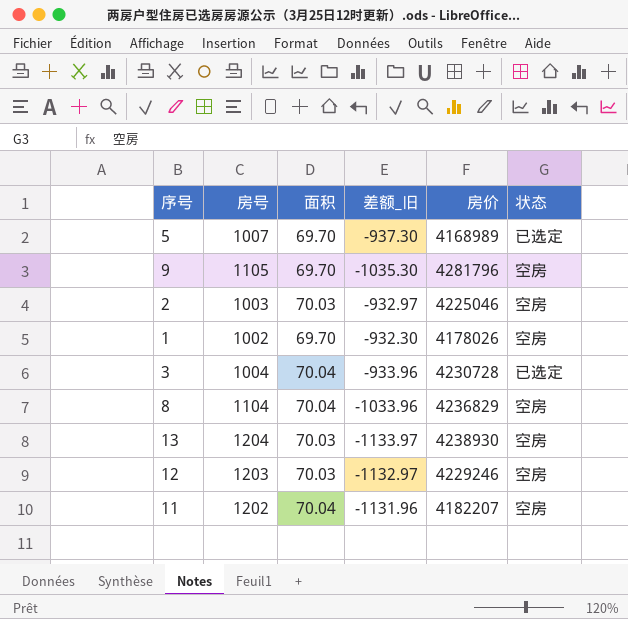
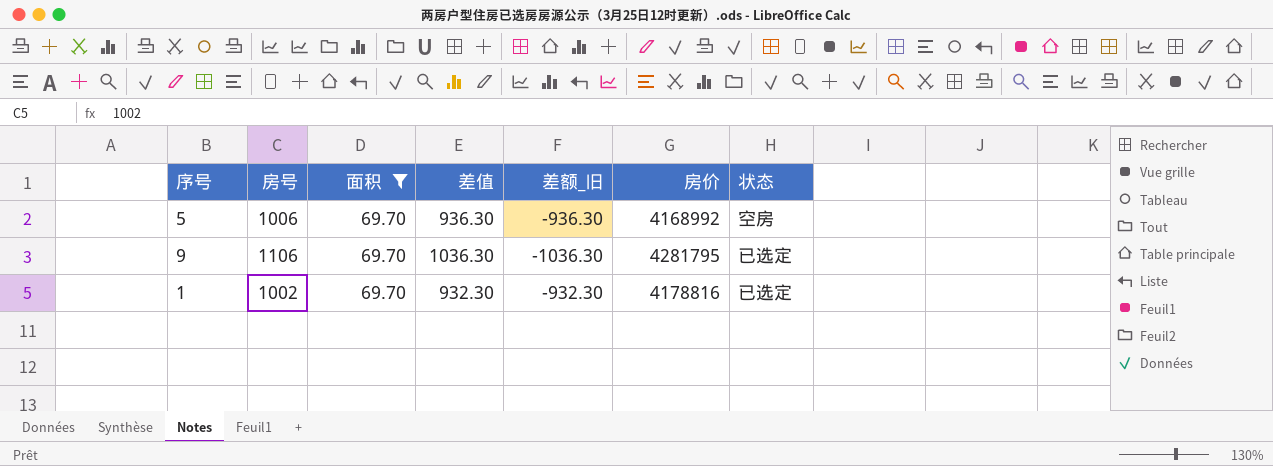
filter: none -> 面积 = 69.70
column 差值 | formula: none -> [房号] - [面积]
5 | 房号: 1007 -> 1006
5 | 差额_旧: -937.30 -> -936.30
5 | 房价: 4168989 -> 4168992
5 | 状态: 已选定 -> 空房
9 | 房号: 1105 -> 1106
9 | 差额_旧: -1035.30 -> -1036.30
9 | 房价: 4281796 -> 4281795
9 | 状态: 空房 -> 已选定
1 | 房价: 4178026 -> 4178816
1 | 状态: 空房 -> 已选定

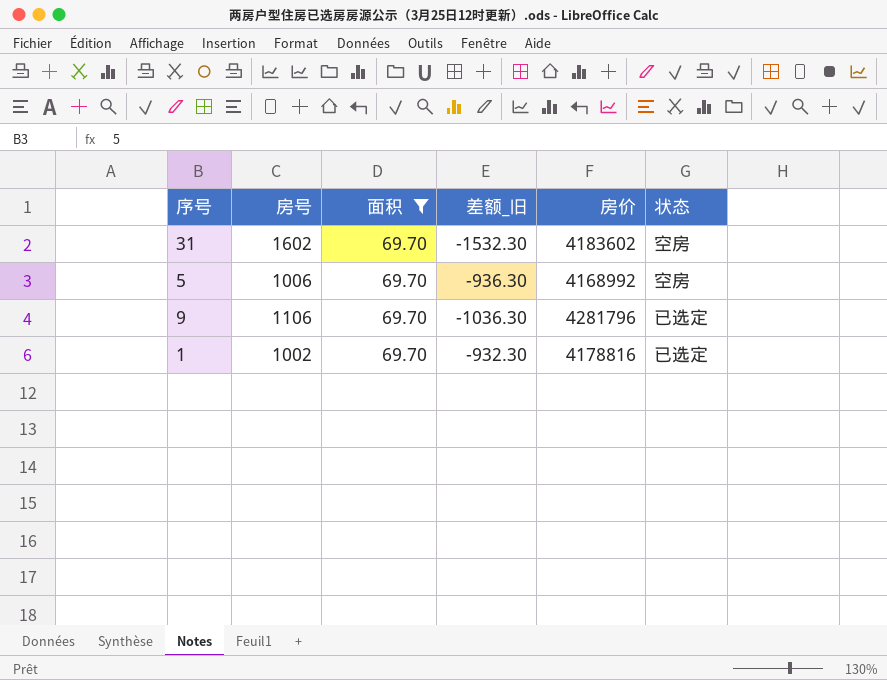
column 差值 | formula: [房号] - [面积] -> none
row 31: none -> 1602 | 69.70 | -1532.30 | 4183602 | 空房
9 | 房价: 4281795 -> 4281796

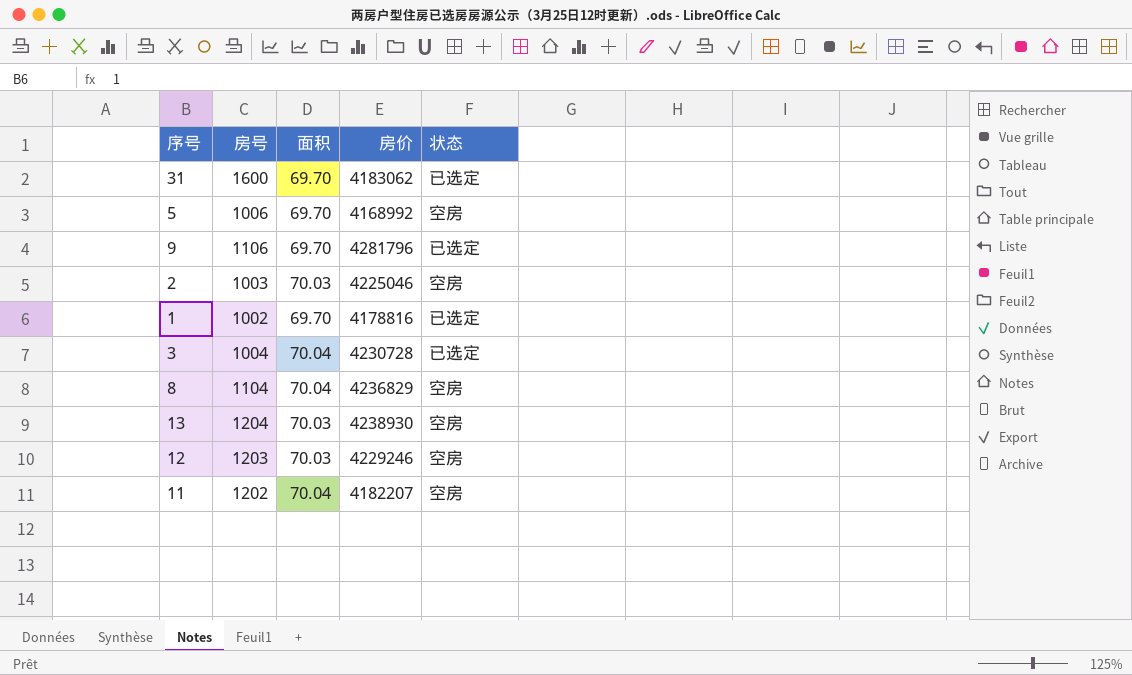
filter: 面积 = 69.70 -> none
column 差额_旧 | formula: [面积] - [房号] -> none
31 | 房号: 1602 -> 1600
31 | 房价: 4183602 -> 4183062
31 | 状态: 空房 -> 已选定

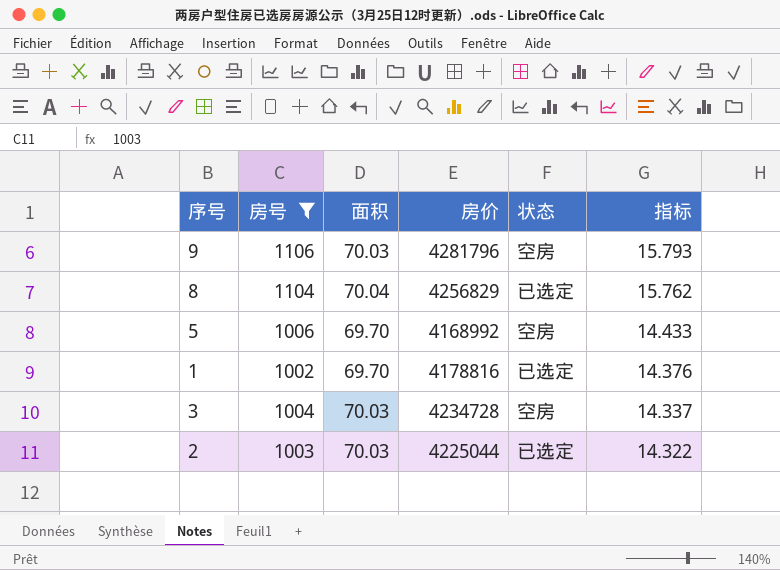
filter: none -> 房号 <= 1106
row order: none -> 指标 descending
column 指标 | formula: none -> [房号] / [面积]
9 | 面积: 69.70 -> 70.03
9 | 状态: 已选定 -> 空房
8 | 房价: 4236829 -> 4256829
8 | 状态: 空房 -> 已选定
3 | 面积: 70.04 -> 70.03
3 | 房价: 4230728 -> 4234728
3 | 状态: 已选定 -> 空房
2 | 房价: 4225046 -> 4225044
2 | 状态: 空房 -> 已选定

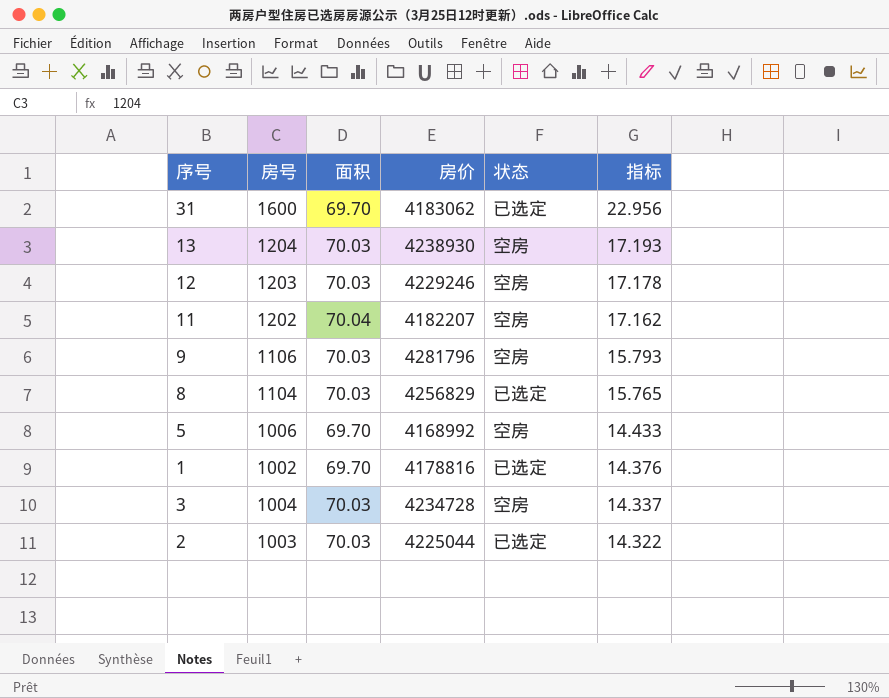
filter: 房号 <= 1106 -> none
8 | 面积: 70.04 -> 70.03
8 | 指标: 15.762 -> 15.765

